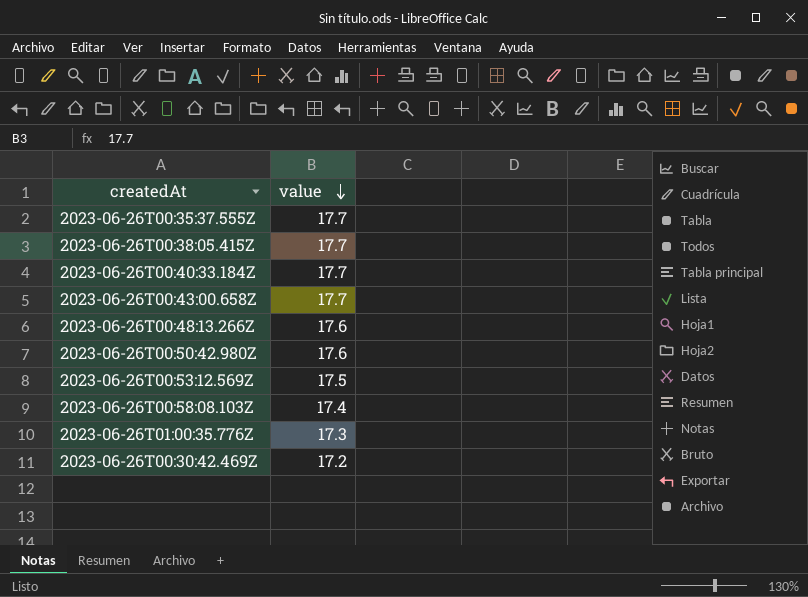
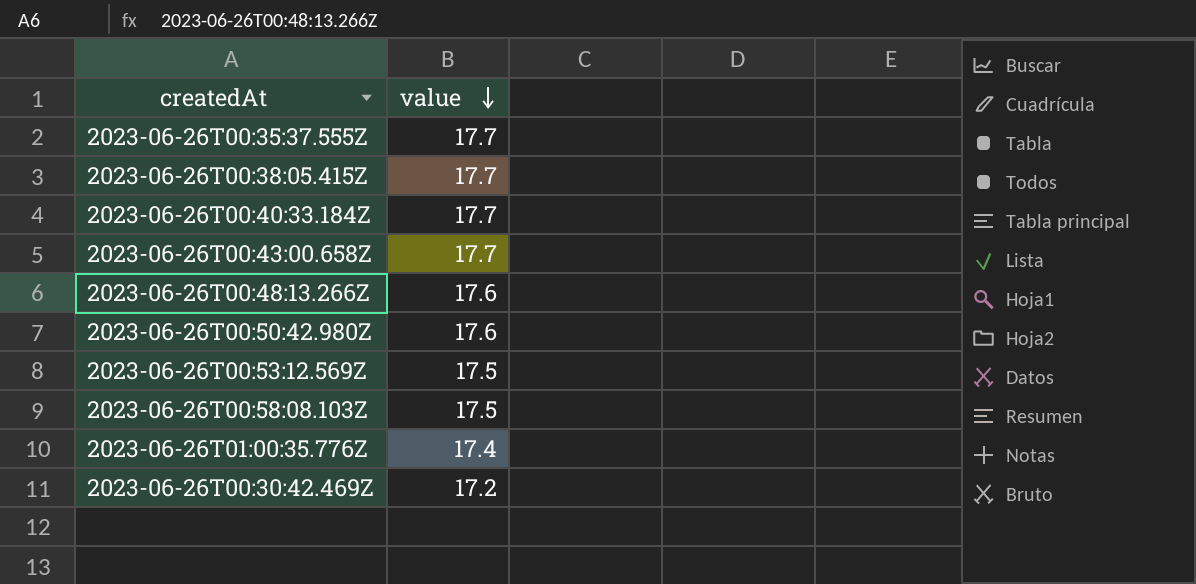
2023-06-26T00:58:08.103Z | value: 17.4 -> 17.5
2023-06-26T01:00:35.776Z | value: 17.3 -> 17.4

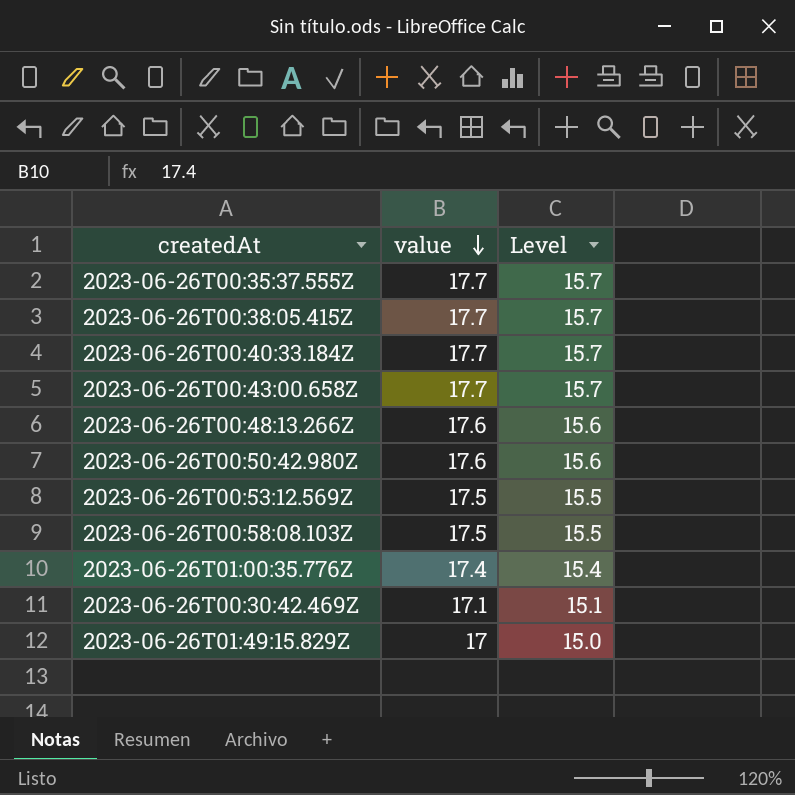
column Level | formula: none -> [value] - 2
2023-06-26T00:30:42.469Z | value: 17.2 -> 17.1
row 2023-06-26T01:49:15.829Z: none -> 17 | 15.0

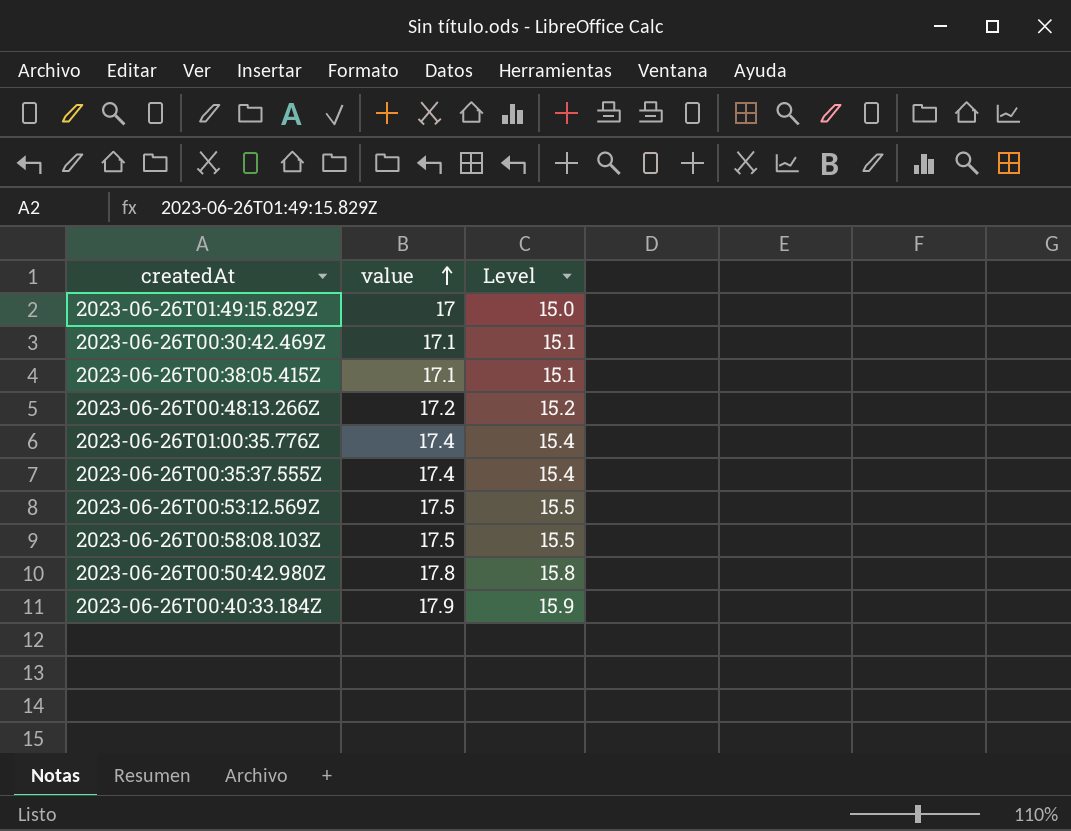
row order: value descending -> value ascending
row 2023-06-26T00:43:00.658Z: 17.7 | 15.7 -> none
2023-06-26T00:38:05.415Z | value: 17.7 -> 17.1
2023-06-26T00:38:05.415Z | Level: 15.7 -> 15.1
2023-06-26T00:48:13.266Z | value: 17.6 -> 17.2
2023-06-26T00:48:13.266Z | Level: 15.6 -> 15.2
2023-06-26T00:35:37.555Z | value: 17.7 -> 17.4
2023-06-26T00:35:37.555Z | Level: 15.7 -> 15.4
2023-06-26T00:50:42.980Z | value: 17.6 -> 17.8
2023-06-26T00:50:42.980Z | Level: 15.6 -> 15.8
2023-06-26T00:40:33.184Z | value: 17.7 -> 17.9
2023-06-26T00:40:33.184Z | Level: 15.7 -> 15.9

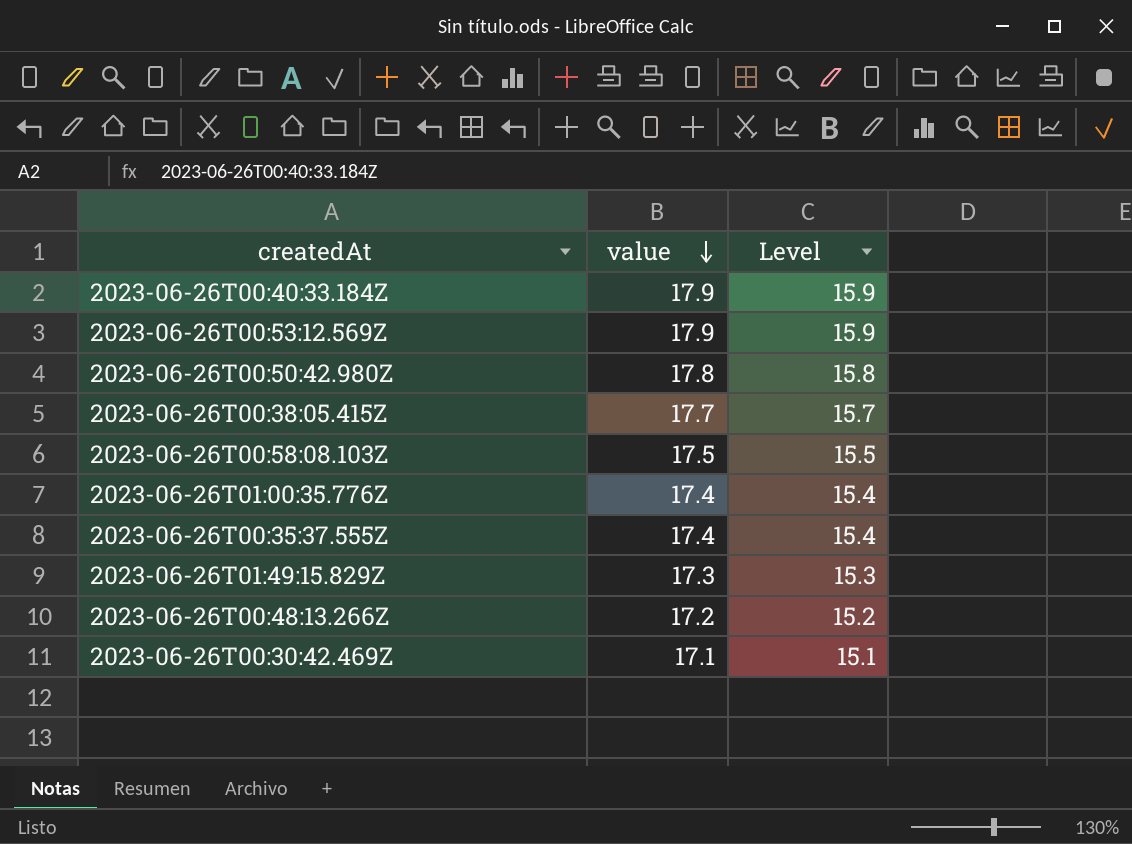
row order: value ascending -> value descending
2023-06-26T00:53:12.569Z | value: 17.5 -> 17.9
2023-06-26T00:53:12.569Z | Level: 15.5 -> 15.9
2023-06-26T00:38:05.415Z | value: 17.1 -> 17.7
2023-06-26T00:38:05.415Z | Level: 15.1 -> 15.7
2023-06-26T01:49:15.829Z | value: 17 -> 17.3
2023-06-26T01:49:15.829Z | Level: 15.0 -> 15.3

